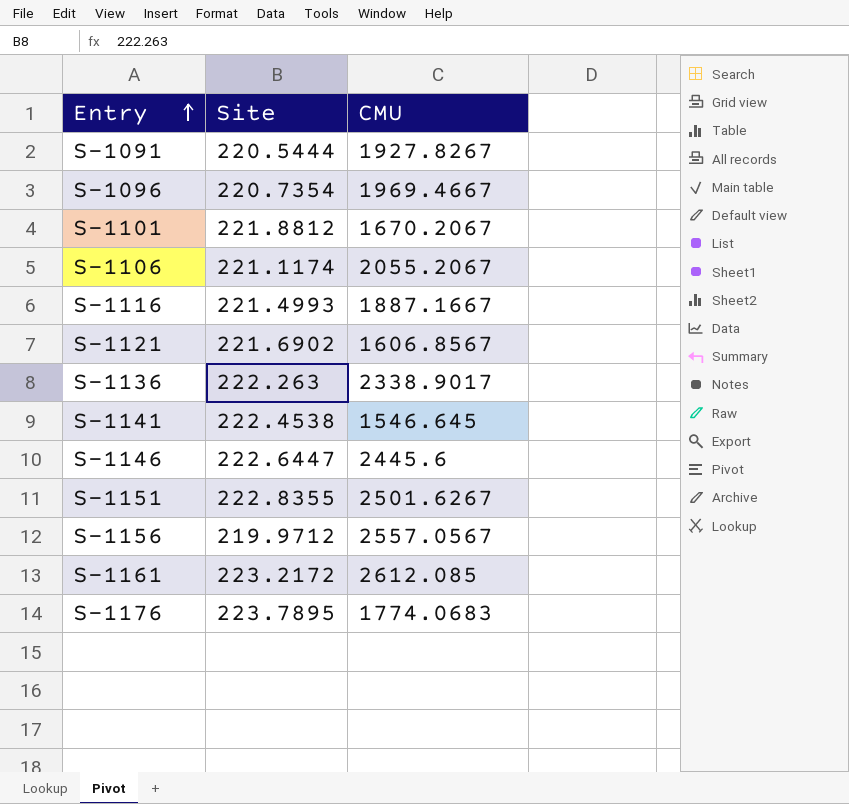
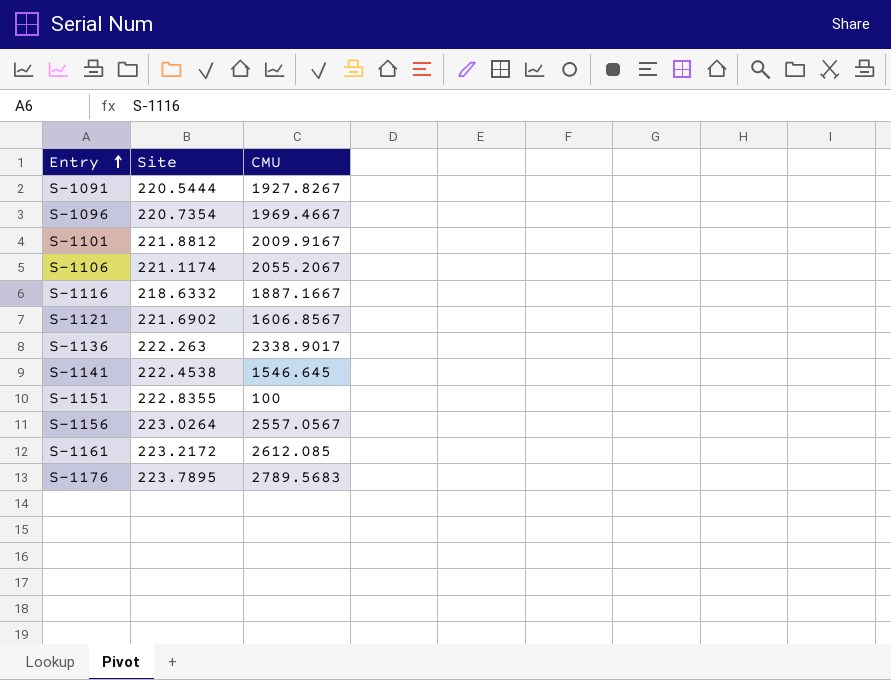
row S-1146: 222.6447 | 2445.6 -> none
S-1101 | CMU: 1670.2067 -> 2009.9167
S-1116 | Site: 221.4993 -> 218.6332
S-1151 | CMU: 2501.6267 -> 100
S-1156 | Site: 219.9712 -> 223.0264
S-1176 | CMU: 1774.0683 -> 2789.5683

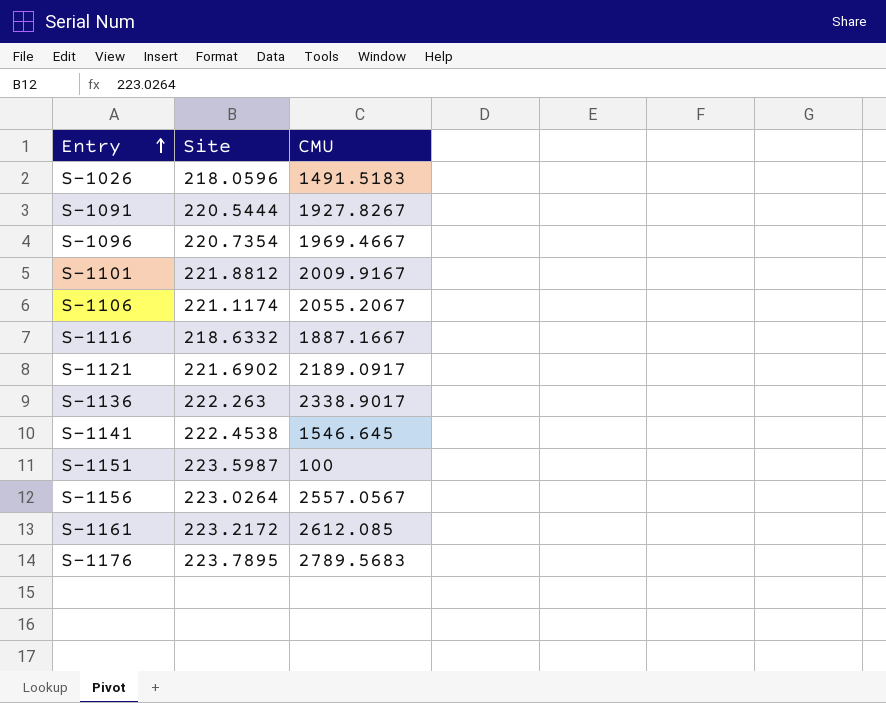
row S-1026: none -> 218.0596 | 1491.5183
S-1121 | CMU: 1606.8567 -> 2189.0917
S-1151 | Site: 222.8355 -> 223.5987

